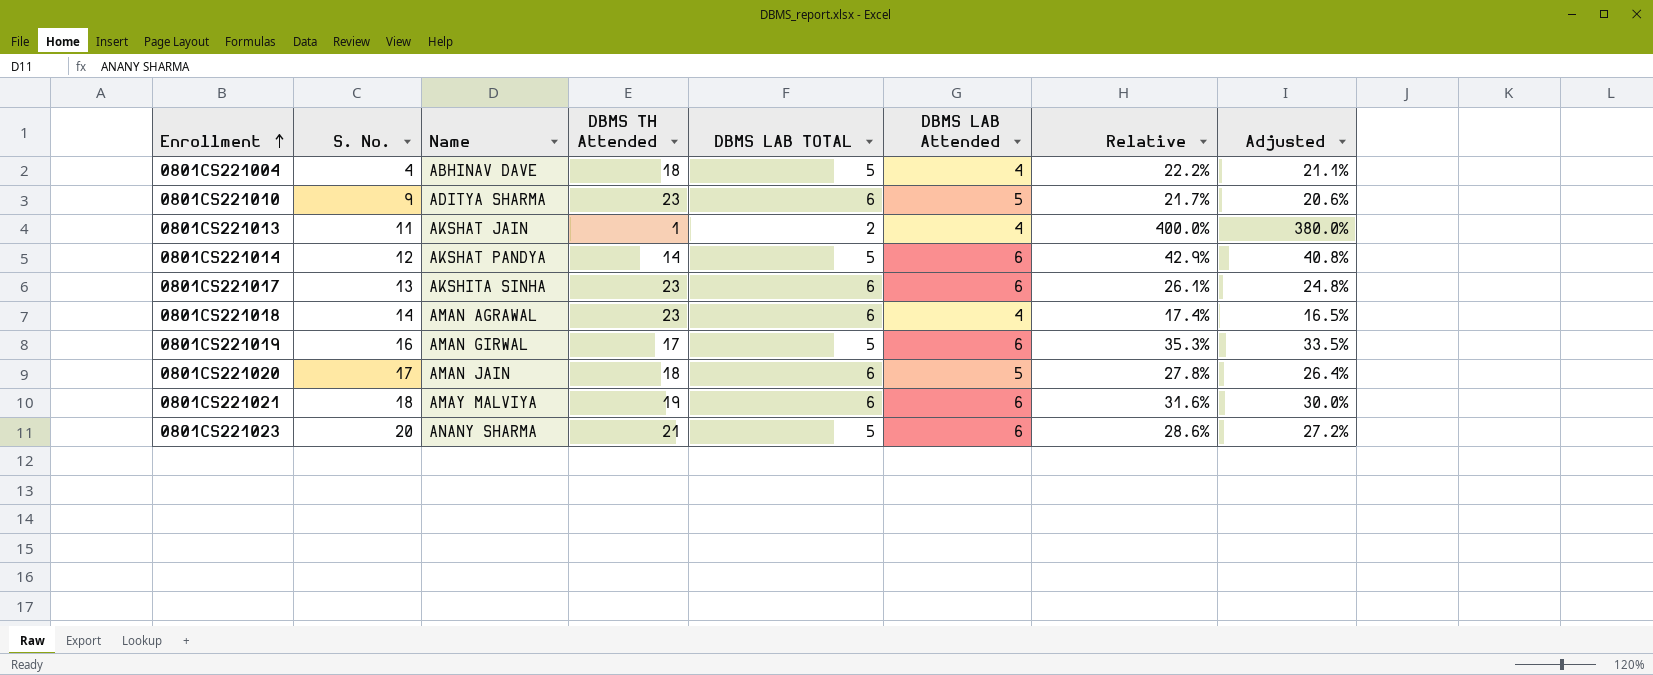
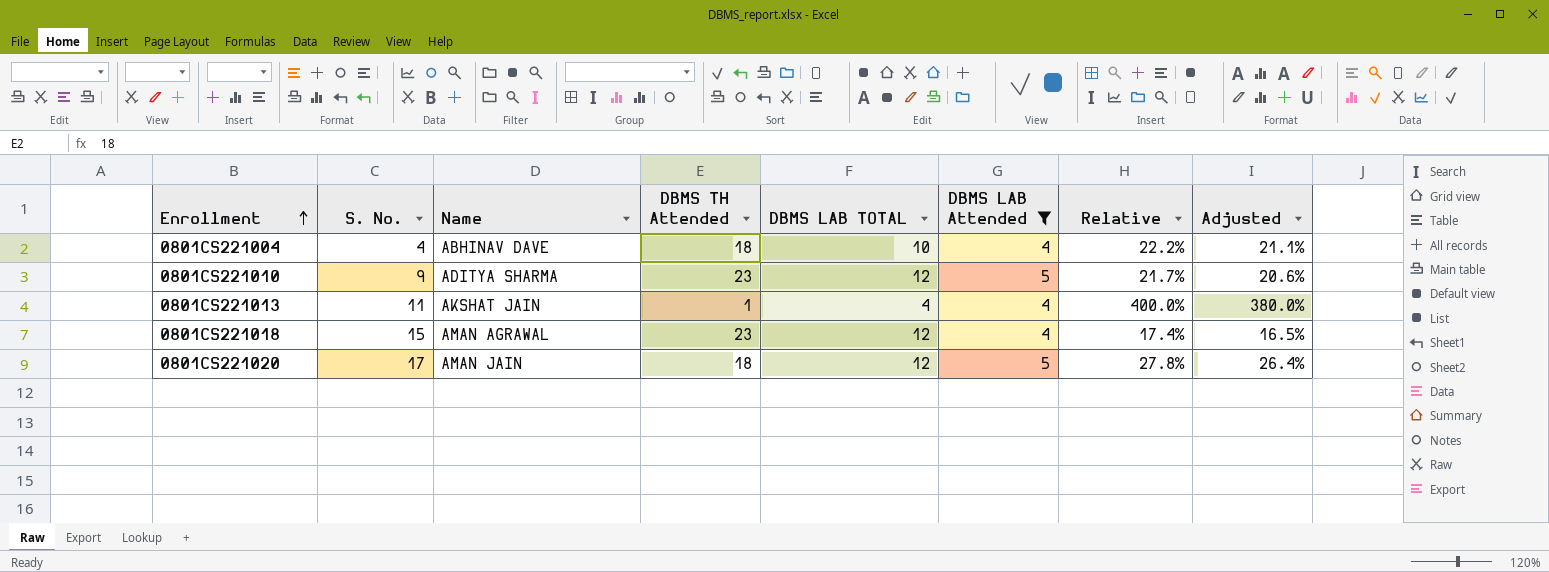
filter: none -> DBMS LAB Attended != 6
0801CS221004 | DBMS LAB TOTAL: 5 -> 10
0801CS221010 | DBMS LAB TOTAL: 6 -> 12
0801CS221013 | DBMS LAB TOTAL: 2 -> 4
0801CS221018 | S. No.: 14 -> 15
0801CS221018 | DBMS LAB TOTAL: 6 -> 12
0801CS221020 | DBMS LAB TOTAL: 6 -> 12

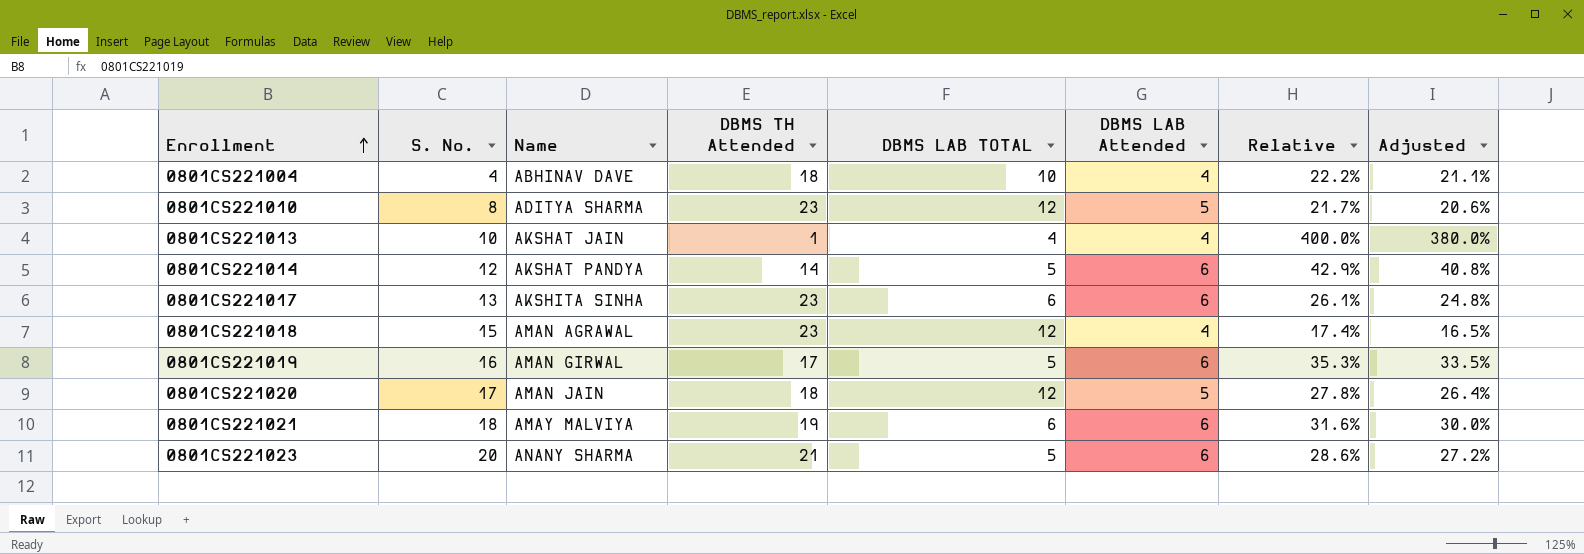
filter: DBMS LAB Attended != 6 -> none
0801CS221010 | S. No.: 9 -> 8
0801CS221013 | S. No.: 11 -> 10

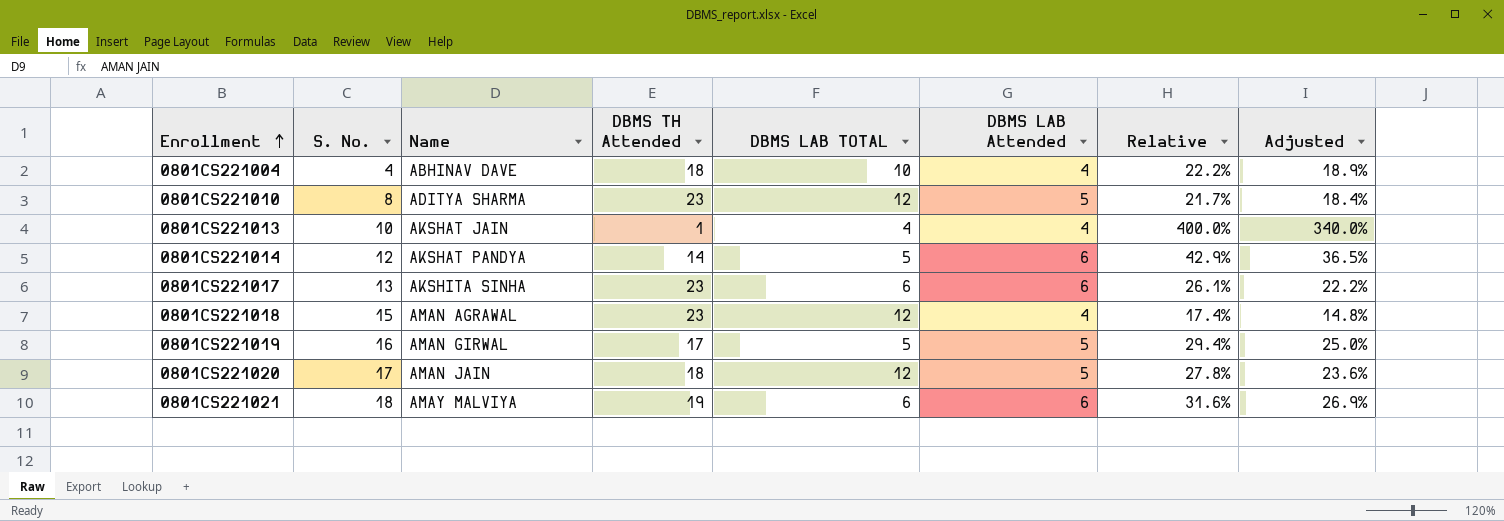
column Adjusted | formula: [Relative] * 0.95 -> [Relative] * 0.85
row 0801CS221023: 20 | ANANY SHARMA | 21 | 5 | 6 | 28.6% | 27.2% -> none
0801CS221019 | DBMS LAB Attended: 6 -> 5
0801CS221019 | Relative: 35.3% -> 29.4%

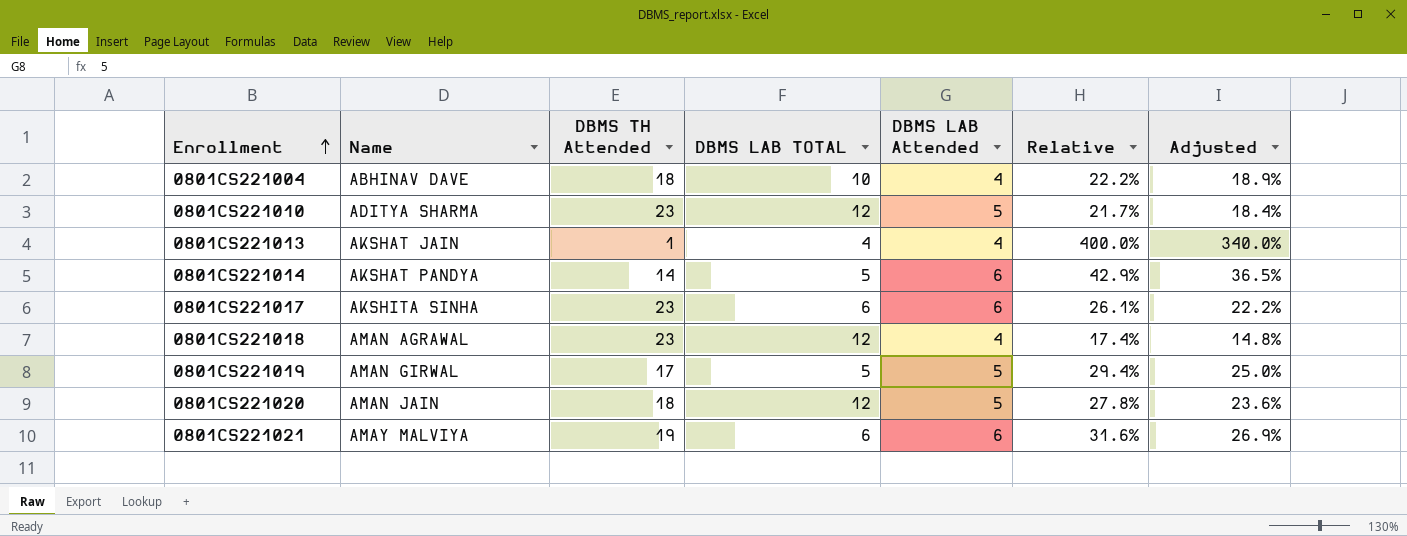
column S. No. | position: 2 -> none

